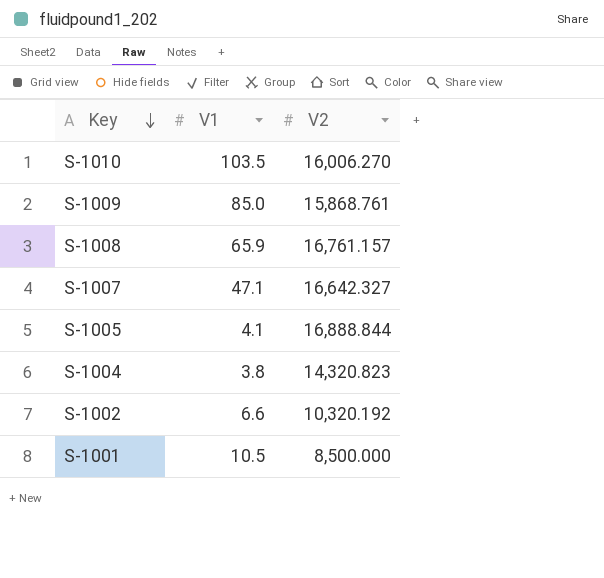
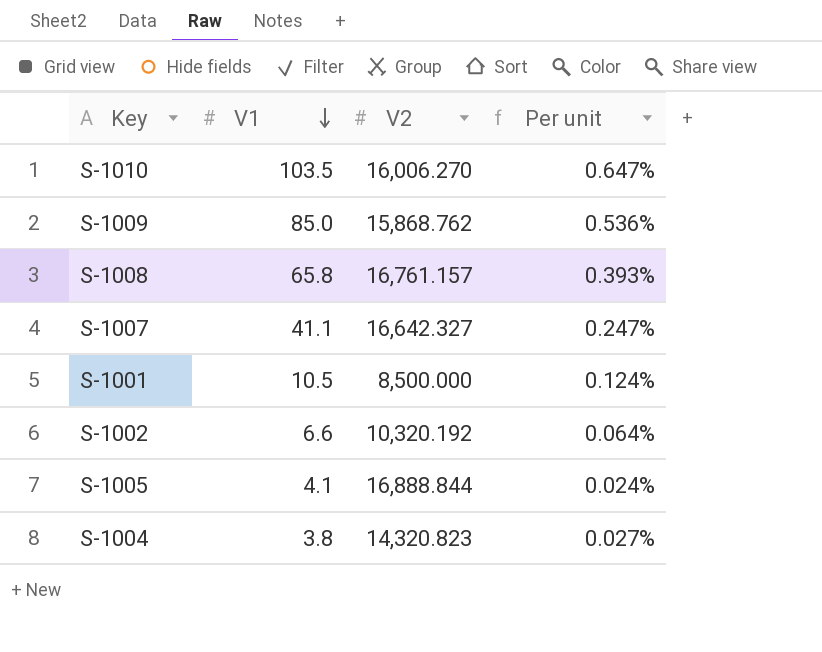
row order: Key descending -> V1 descending
column Per unit | formula: none -> [V1] / [V2]
S-1009 | V2: 15,868.761 -> 15,868.762
S-1008 | V1: 65.9 -> 65.8
S-1007 | V1: 47.1 -> 41.1

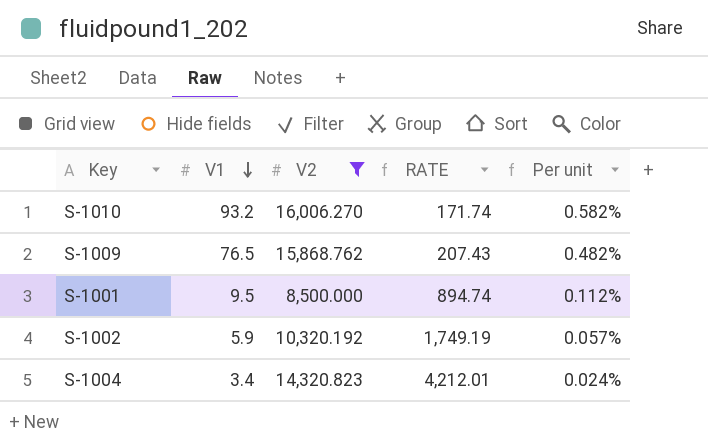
filter: none -> V2 <= 16,006.270
column RATE | formula: none -> [V2] / [V1]
S-1010 | V1: 103.5 -> 93.2
S-1010 | Per unit: 0.647% -> 0.582%
S-1009 | V1: 85.0 -> 76.5
S-1009 | Per unit: 0.536% -> 0.482%
S-1001 | V1: 10.5 -> 9.5
S-1001 | Per unit: 0.124% -> 0.112%
S-1002 | V1: 6.6 -> 5.9
S-1002 | Per unit: 0.064% -> 0.057%
S-1004 | V1: 3.8 -> 3.4
S-1004 | Per unit: 0.027% -> 0.024%

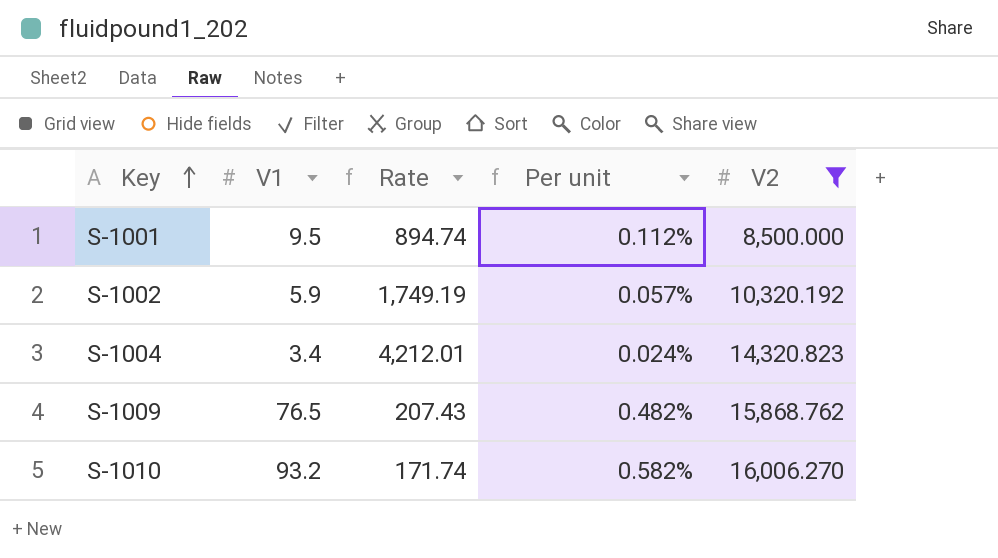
row order: V1 descending -> Key ascending
column name: RATE -> Rate
column V2 | position: 3 -> 5

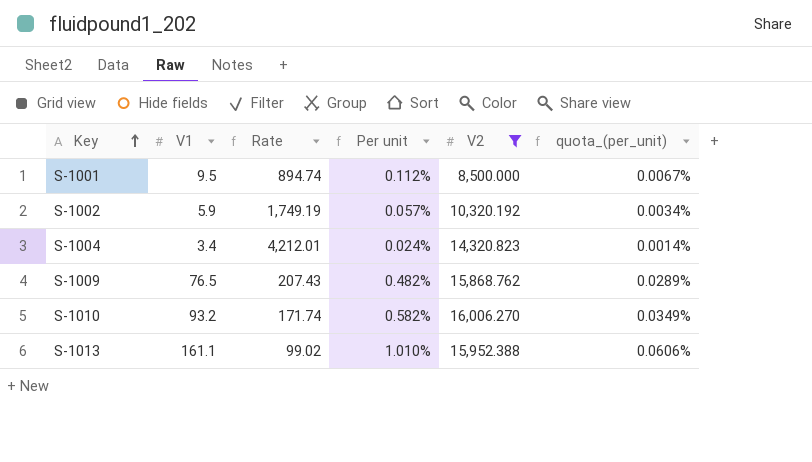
column quota_(per_unit) | formula: none -> [Per unit] * 0.06
row S-1013: none -> 161.1 | 99.02 | 1.010% | 15,952.388 | 0.0606%

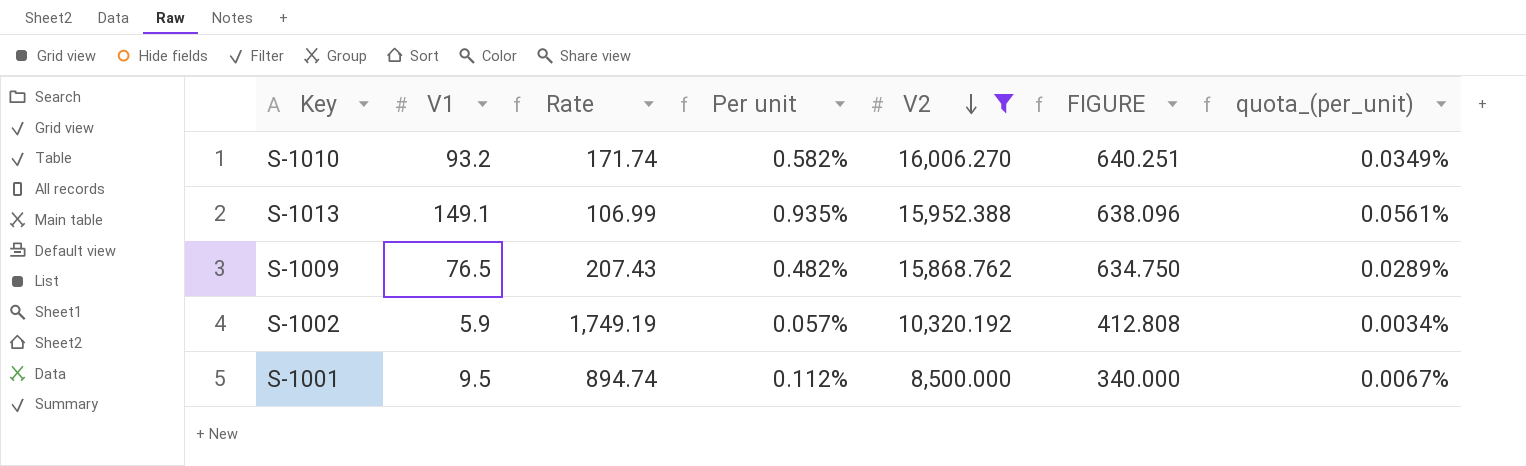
row order: Key ascending -> V2 descending
column FIGURE | formula: none -> [V2] * 0.04
row S-1004: 3.4 | 4,212.01 | 0.024% | 14,320.823 | 0.0014% -> none
S-1013 | V1: 161.1 -> 149.1
S-1013 | Rate: 99.02 -> 106.99
S-1013 | Per unit: 1.010% -> 0.935%
S-1013 | quota_(per_unit): 0.0606% -> 0.0561%

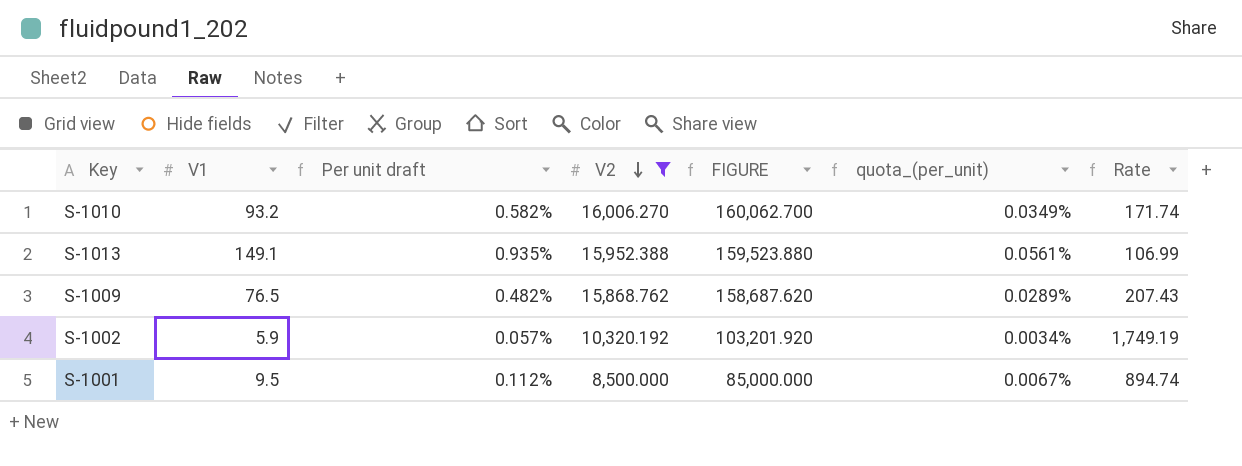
column name: Per unit -> Per unit draft
column FIGURE | formula: [V2] * 0.04 -> [V2] * 10
column Rate | position: 3 -> 7

